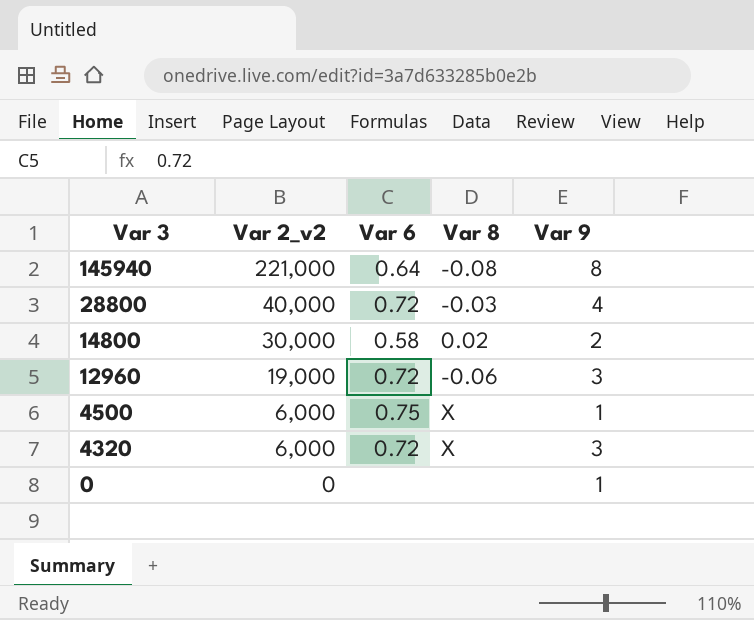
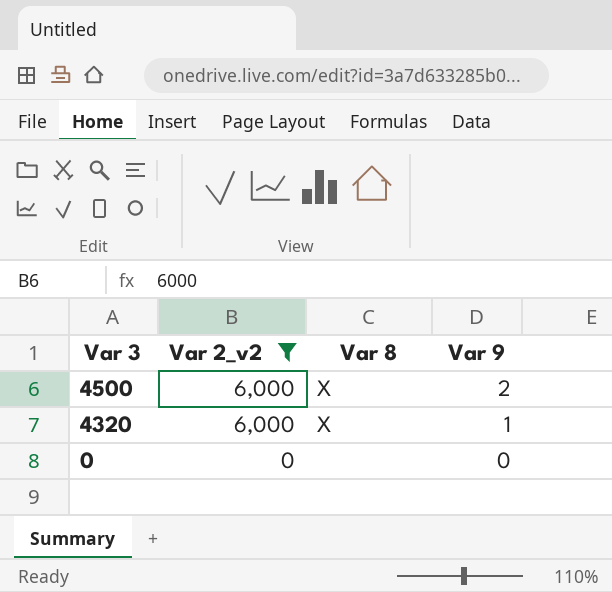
filter: none -> Var 2_v2 <= 6,000
column Var 6 | position: 3 -> none
4500 | Var 9: 1 -> 2
4320 | Var 9: 3 -> 1
0 | Var 9: 1 -> 0

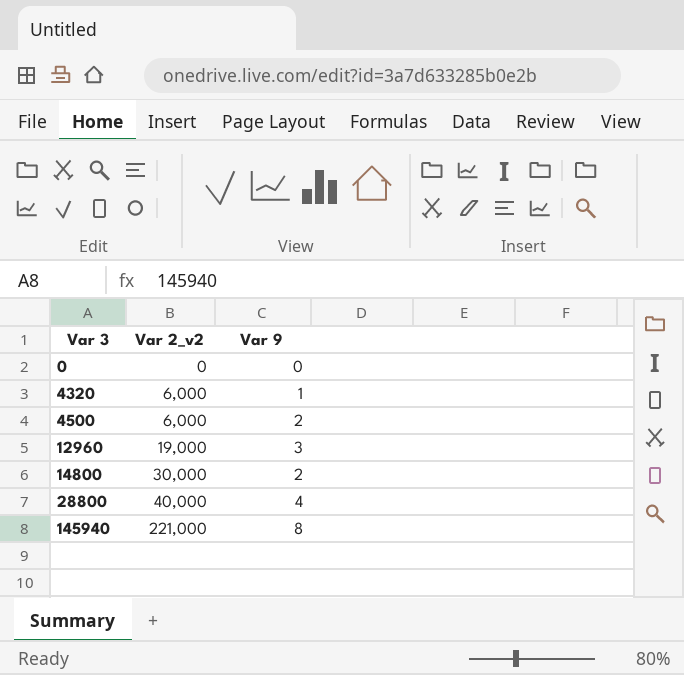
filter: Var 2_v2 <= 6,000 -> none
row order: Var 3 descending -> Var 3 ascending
column Var 8 | position: 3 -> none

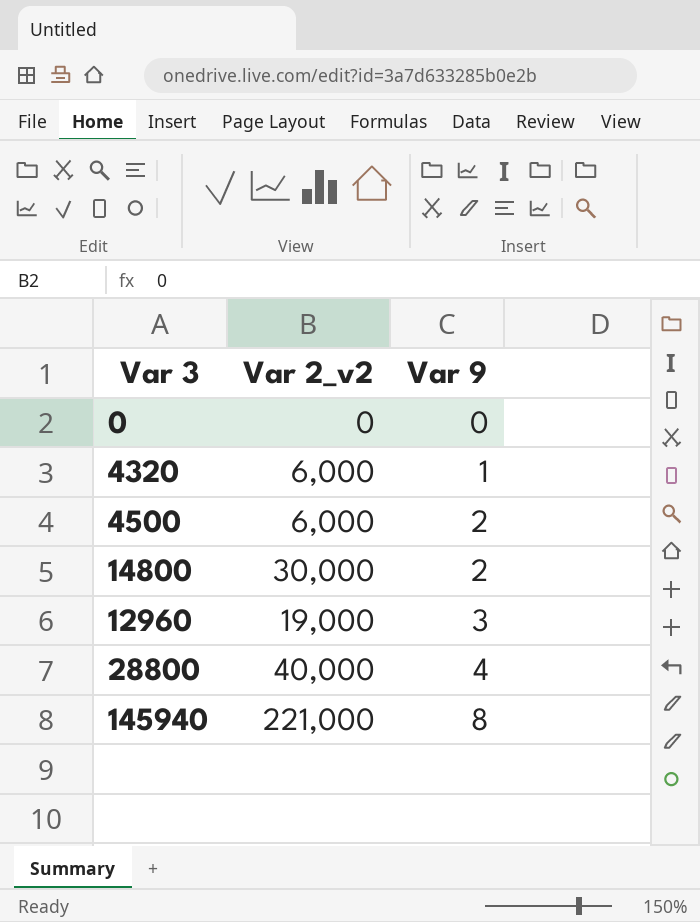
row order: Var 3 ascending -> Var 9 ascending

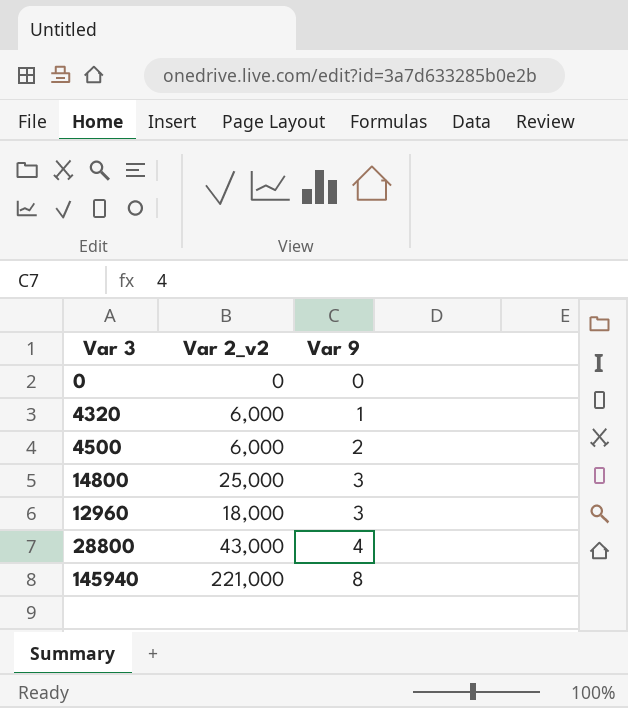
14800 | Var 2_v2: 30,000 -> 25,000
14800 | Var 9: 2 -> 3
12960 | Var 2_v2: 19,000 -> 18,000
28800 | Var 2_v2: 40,000 -> 43,000

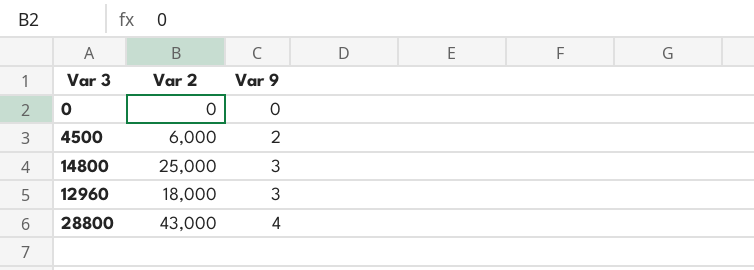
column name: Var 2_v2 -> Var 2
row 4320: 6,000 | 1 -> none
row 145940: 221,000 | 8 -> none

